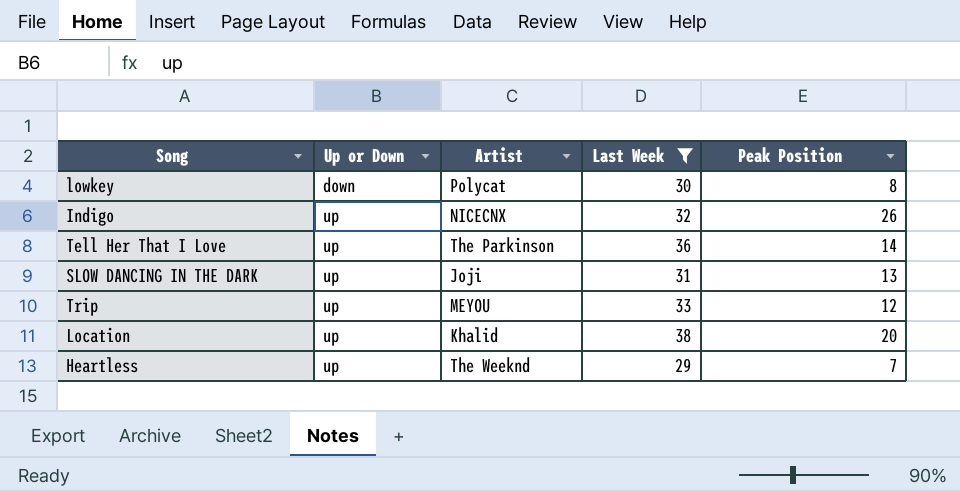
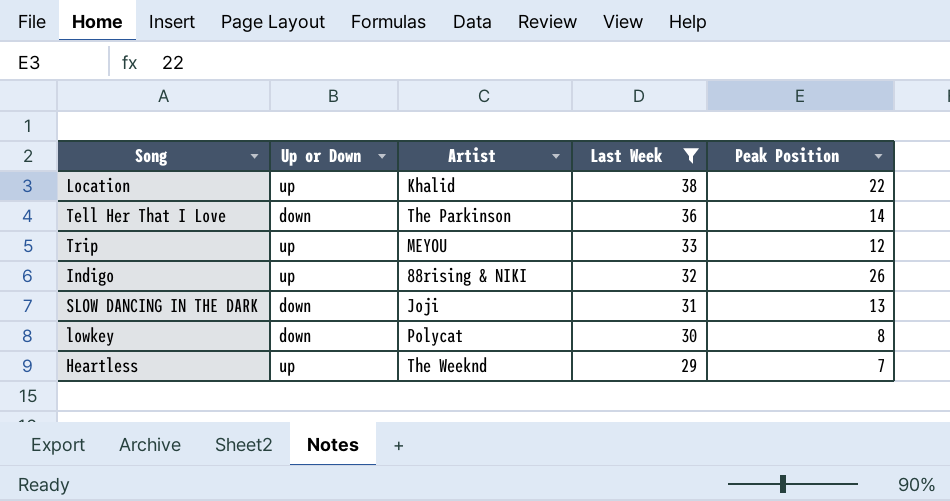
row order: Up or Down ascending -> Last Week descending
Location | Peak Position: 20 -> 22
Tell Her That I Love | Up or Down: up -> down
Indigo | Artist: NICECNX -> 88rising & NIKI
SLOW DANCING IN THE DARK | Up or Down: up -> down

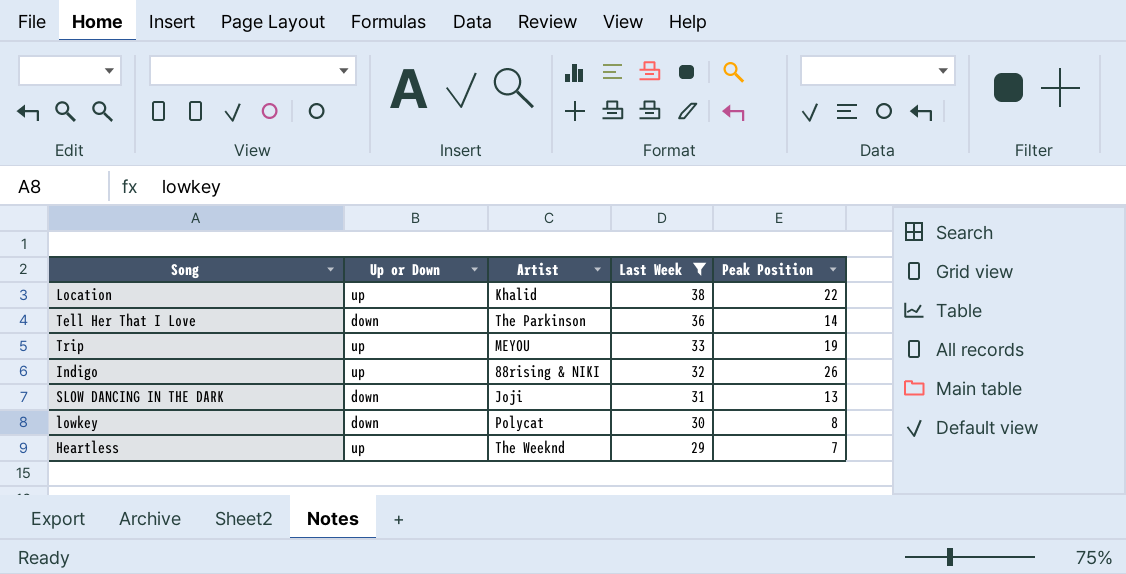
Trip | Peak Position: 12 -> 19

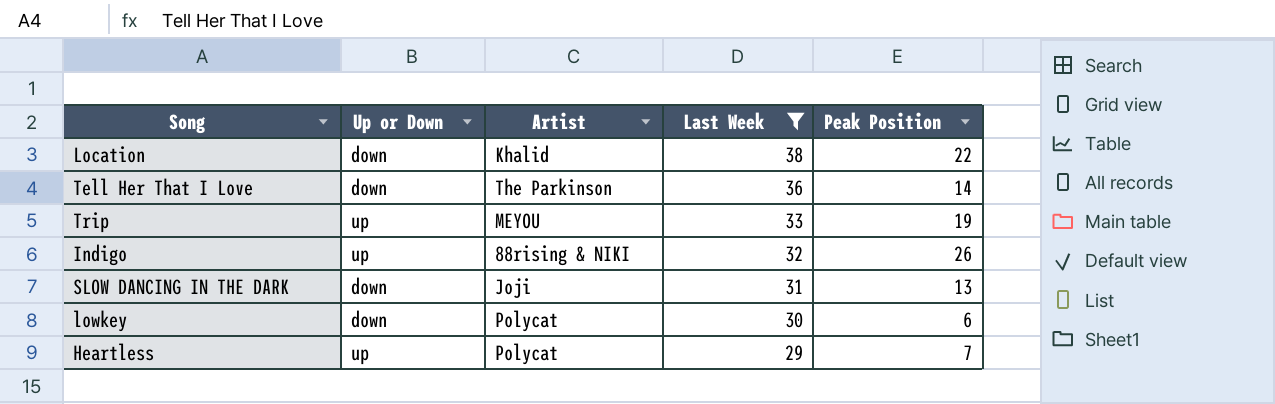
Location | Up or Down: up -> down
lowkey | Peak Position: 8 -> 6
Heartless | Artist: The Weeknd -> Polycat

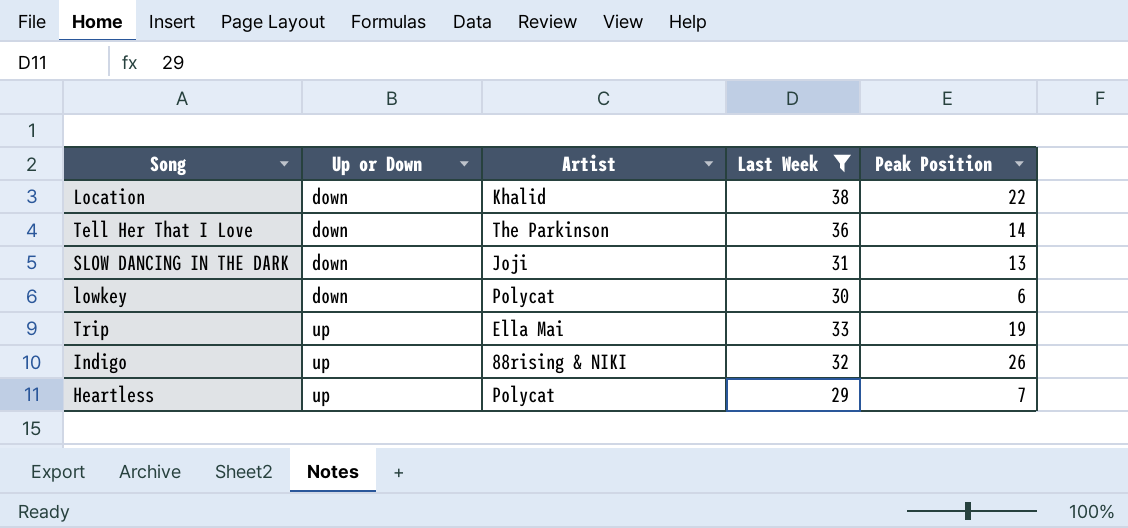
row order: Last Week descending -> Up or Down ascending
Trip | Artist: MEYOU -> Ella Mai

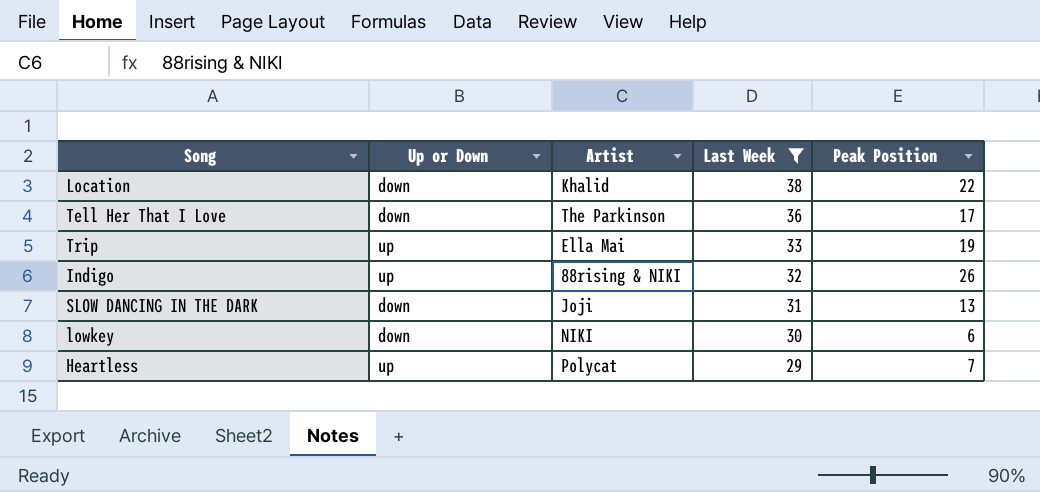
row order: Up or Down ascending -> Last Week descending
Tell Her That I Love | Peak Position: 14 -> 17
lowkey | Artist: Polycat -> NIKI

